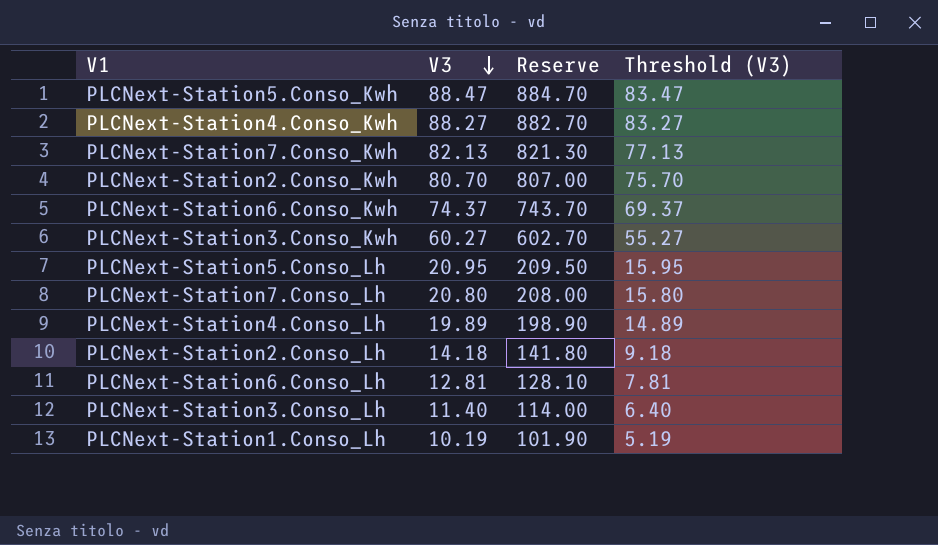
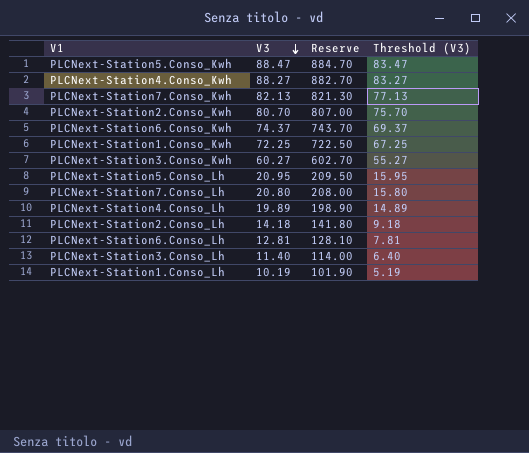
row PLCNext-Station1.Conso_Kwh: none -> 72.25 | 722.50 | 67.25

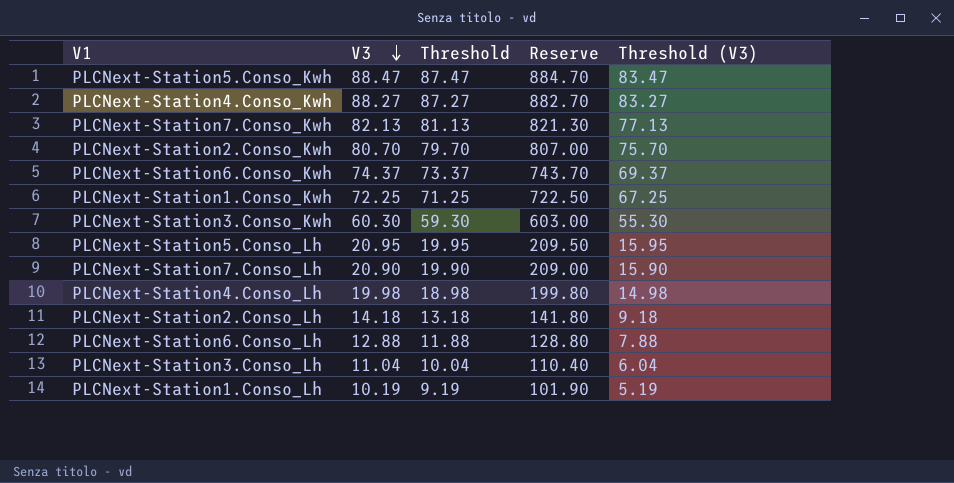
column Threshold | formula: none -> [V3] - 1
PLCNext-Station3.Conso_Kwh | V3: 60.27 -> 60.30
PLCNext-Station3.Conso_Kwh | Reserve: 602.70 -> 603.00
PLCNext-Station3.Conso_Kwh | Threshold (V3): 55.27 -> 55.30
PLCNext-Station7.Conso_Lh | V3: 20.80 -> 20.90
PLCNext-Station7.Conso_Lh | Reserve: 208.00 -> 209.00
PLCNext-Station7.Conso_Lh | Threshold (V3): 15.80 -> 15.90
PLCNext-Station4.Conso_Lh | V3: 19.89 -> 19.98
PLCNext-Station4.Conso_Lh | Reserve: 198.90 -> 199.80
PLCNext-Station4.Conso_Lh | Threshold (V3): 14.89 -> 14.98
PLCNext-Station6.Conso_Lh | V3: 12.81 -> 12.88
PLCNext-Station6.Conso_Lh | Reserve: 128.10 -> 128.80
PLCNext-Station6.Conso_Lh | Threshold (V3): 7.81 -> 7.88
PLCNext-Station3.Conso_Lh | V3: 11.40 -> 11.04
PLCNext-Station3.Conso_Lh | Reserve: 114.00 -> 110.40
PLCNext-Station3.Conso_Lh | Threshold (V3): 6.40 -> 6.04

